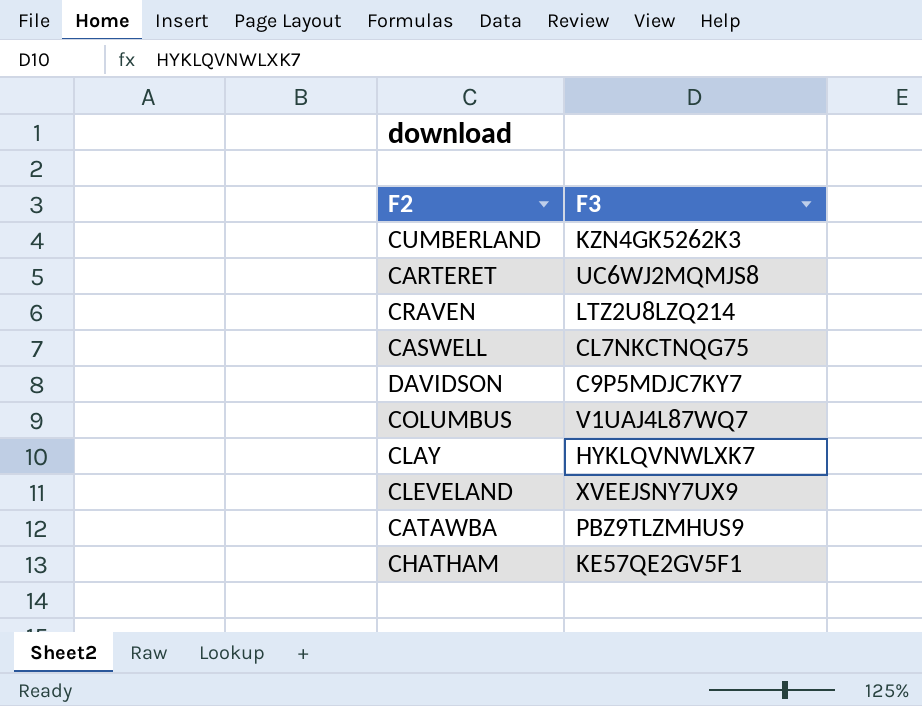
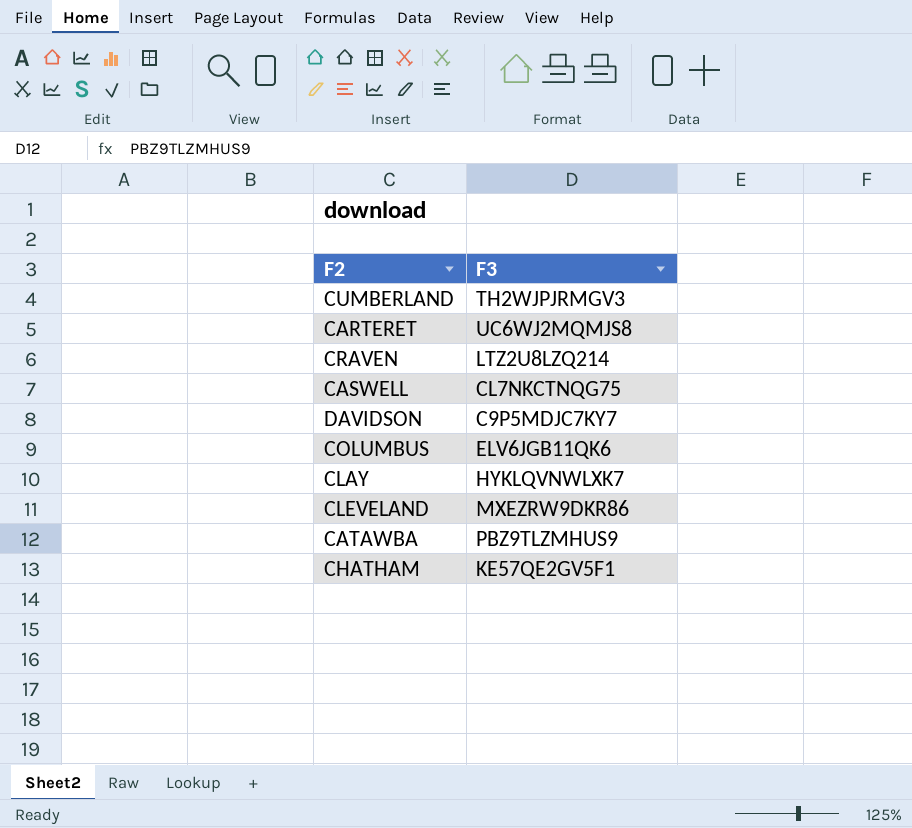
CUMBERLAND | F3: KZN4GK5262K3 -> TH2WJPJRMGV3
COLUMBUS | F3: V1UAJ4L87WQ7 -> ELV6JGB11QK6
CLEVELAND | F3: XVEEJSNY7UX9 -> MXEZRW9DKR86

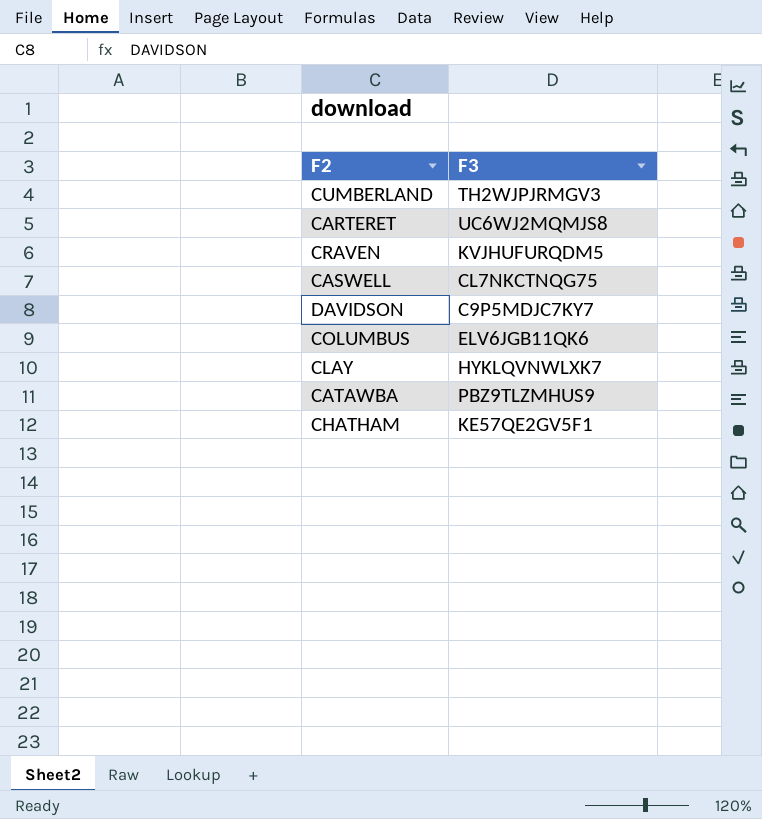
row CLEVELAND: MXEZRW9DKR86 -> none
CRAVEN | F3: LTZ2U8LZQ214 -> KVJHUFURQDM5

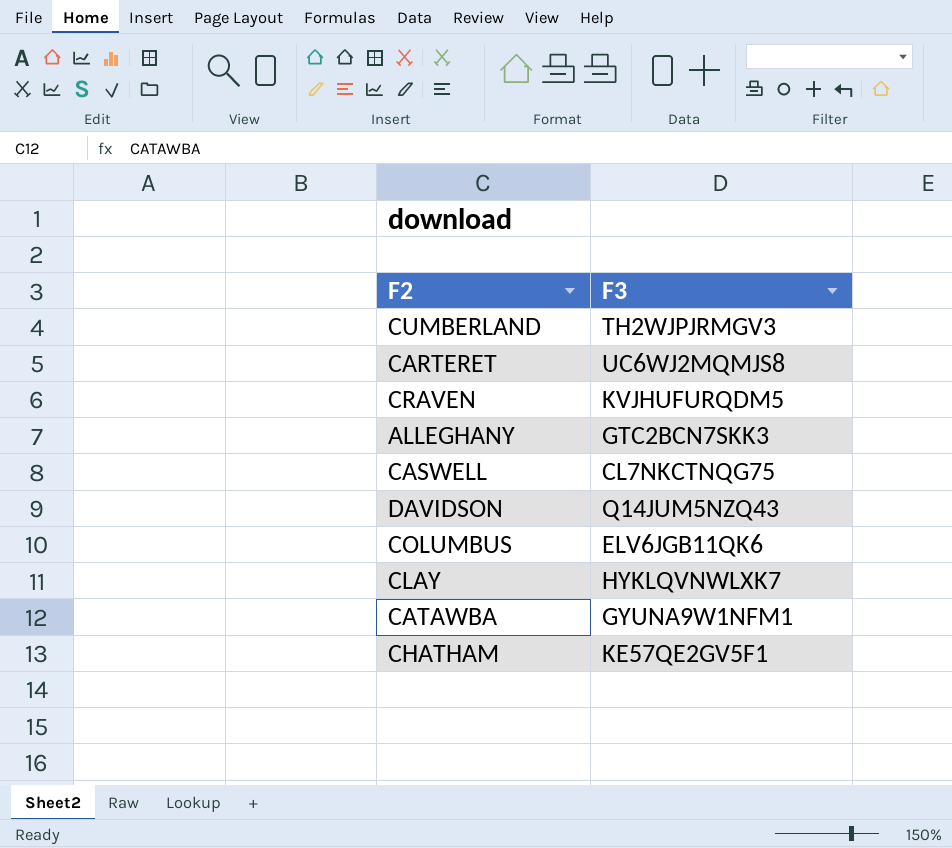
row ALLEGHANY: none -> GTC2BCN7SKK3
DAVIDSON | F3: C9P5MDJC7KY7 -> Q14JUM5NZQ43
CATAWBA | F3: PBZ9TLZMHUS9 -> GYUNA9W1NFM1

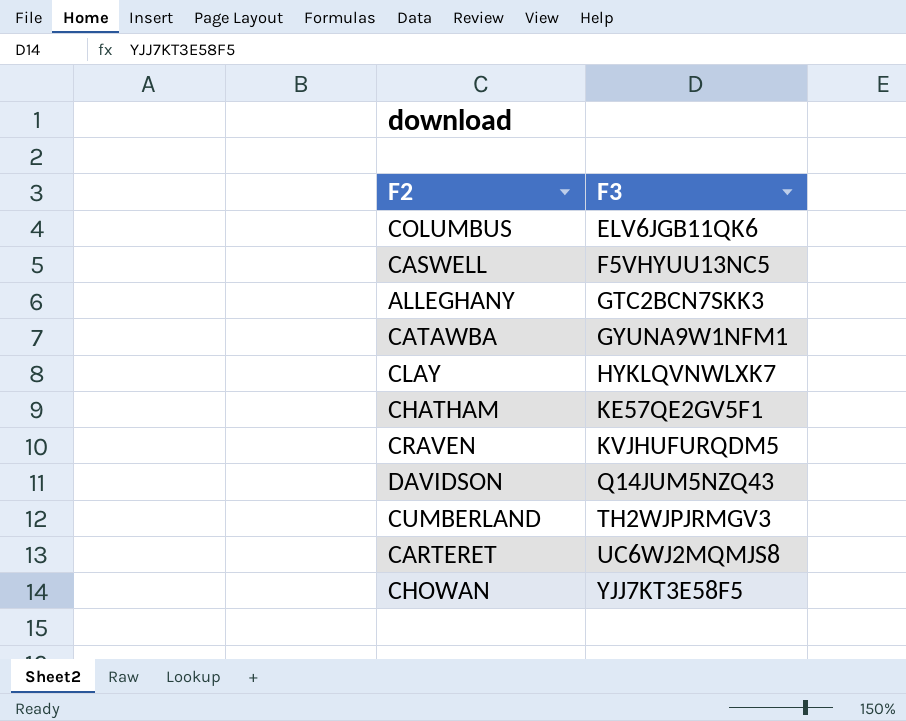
row order: none -> F3 ascending
CASWELL | F3: CL7NKCTNQG75 -> F5VHYUU13NC5
row CHOWAN: none -> YJJ7KT3E58F5

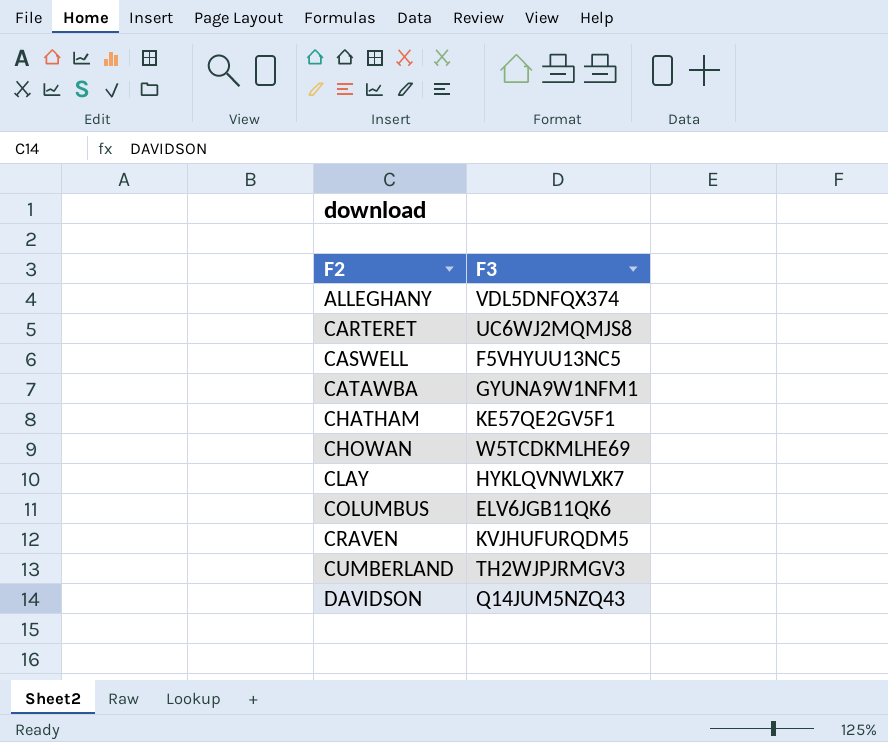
row order: F3 ascending -> F2 ascending
ALLEGHANY | F3: GTC2BCN7SKK3 -> VDL5DNFQX374
CHOWAN | F3: YJJ7KT3E58F5 -> W5TCDKMLHE69

